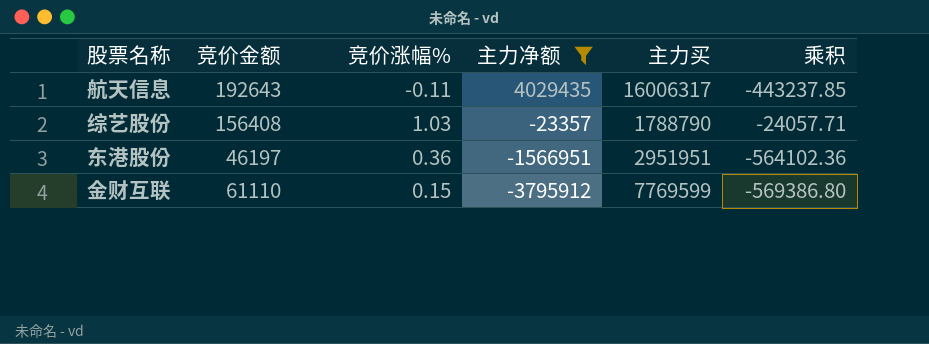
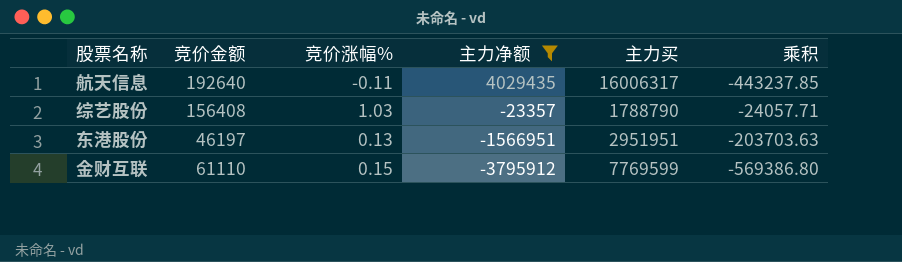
航天信息 | 竞价金额: 192643 -> 192640
东港股份 | 竞价涨幅%: 0.36 -> 0.13
东港股份 | 乘积: -564102.36 -> -203703.63

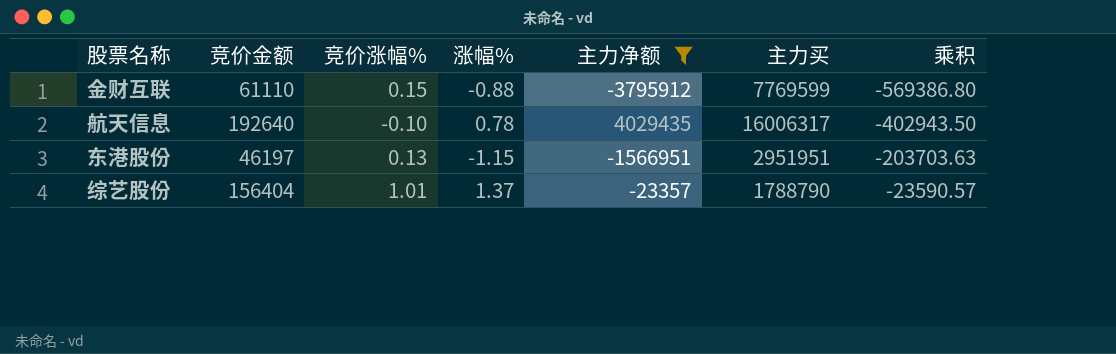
row order: 主力净额 descending -> 乘积 ascending
column 涨幅% | position: none -> 4
航天信息 | 竞价涨幅%: -0.11 -> -0.10
航天信息 | 乘积: -443237.85 -> -402943.50
综艺股份 | 竞价金额: 156408 -> 156404
综艺股份 | 竞价涨幅%: 1.03 -> 1.01
综艺股份 | 乘积: -24057.71 -> -23590.57

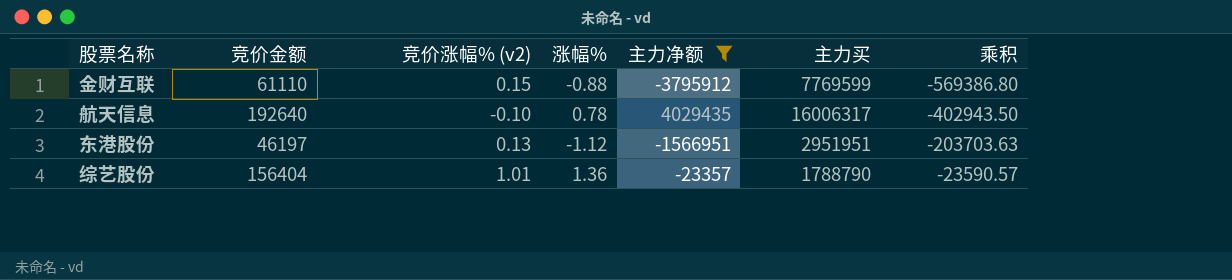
column name: 竞价涨幅% -> 竞价涨幅% (v2)
东港股份 | 涨幅%: -1.15 -> -1.12
综艺股份 | 涨幅%: 1.37 -> 1.36

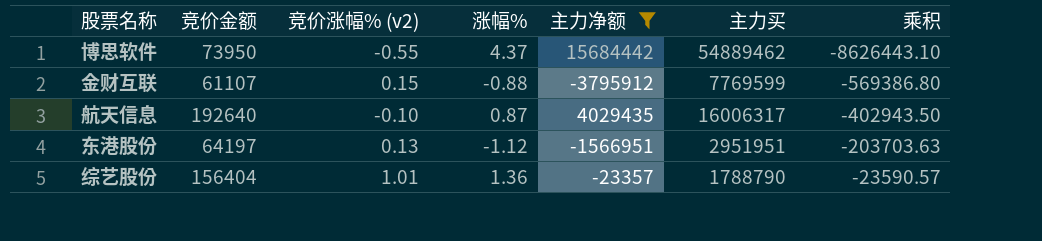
row 博思软件: none -> 73950 | -0.55 | 4.37 | 15684442 | 54889462 | -8626443.10
金财互联 | 竞价金额: 61110 -> 61107
航天信息 | 涨幅%: 0.78 -> 0.87
东港股份 | 竞价金额: 46197 -> 64197

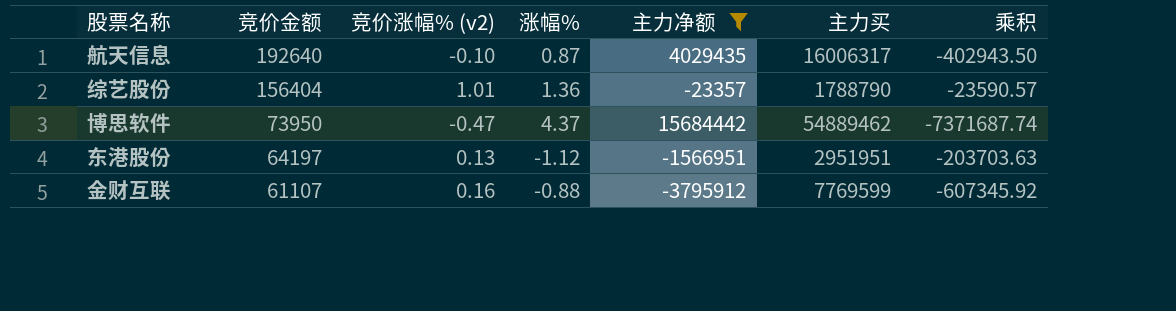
row order: 乘积 ascending -> 竞价金额 descending
博思软件 | 竞价涨幅% (v2): -0.55 -> -0.47
博思软件 | 乘积: -8626443.10 -> -7371687.74
金财互联 | 竞价涨幅% (v2): 0.15 -> 0.16
金财互联 | 乘积: -569386.80 -> -607345.92

